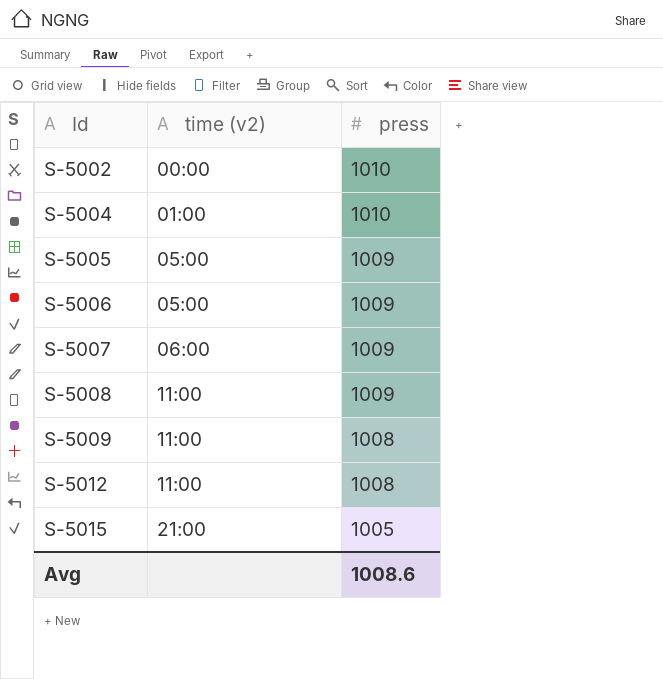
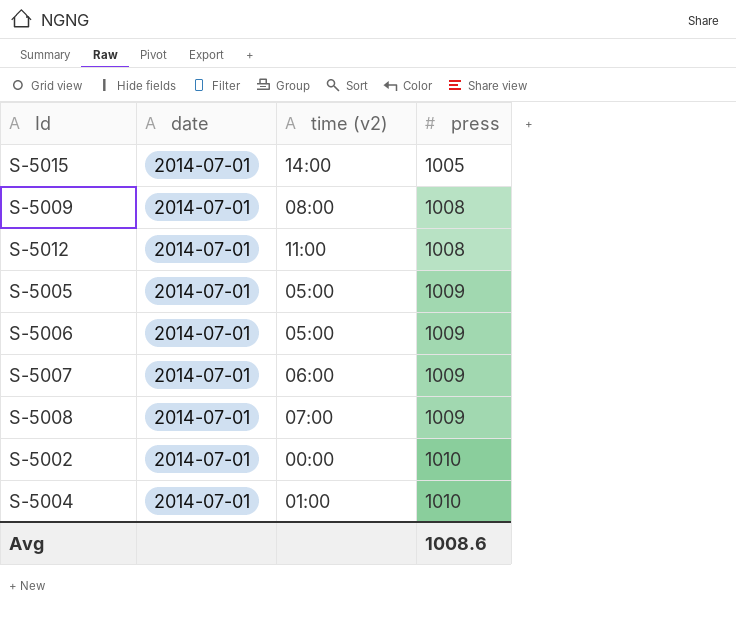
row order: Id ascending -> press ascending
column date | position: none -> 2
S-5015 | time (v2): 21:00 -> 14:00
S-5009 | time (v2): 11:00 -> 08:00
S-5008 | time (v2): 11:00 -> 07:00

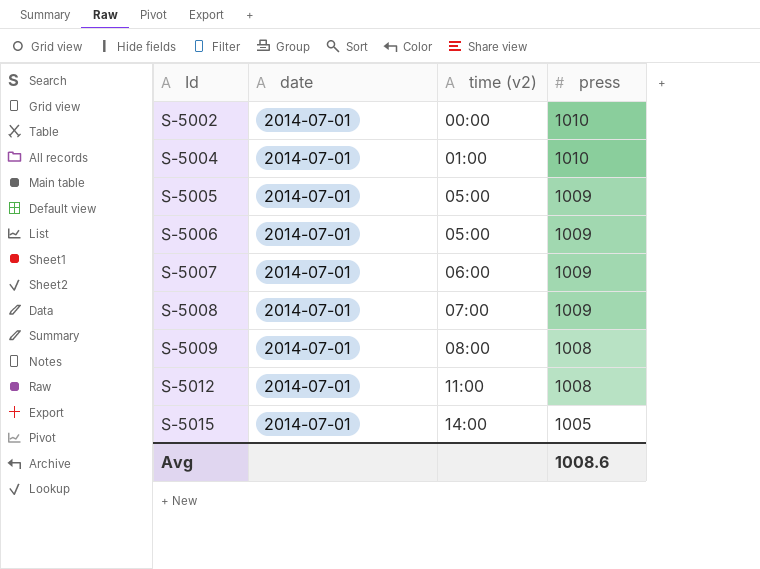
row order: press ascending -> Id ascending

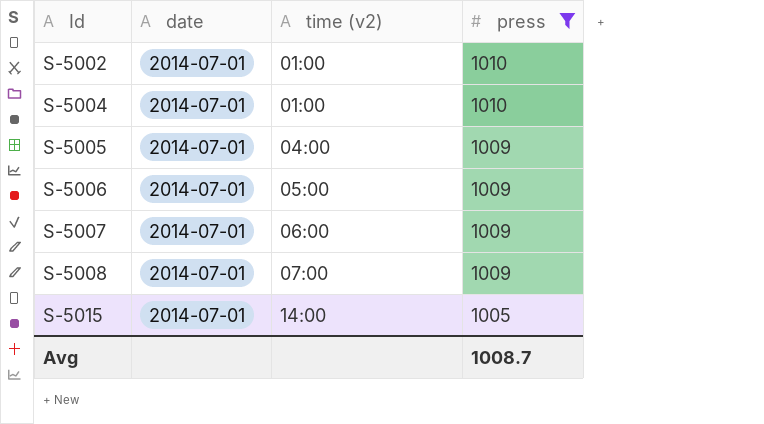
filter: none -> press != 1008
S-5002 | time (v2): 00:00 -> 01:00
S-5005 | time (v2): 05:00 -> 04:00
Avg | press: 1008.6 -> 1008.7

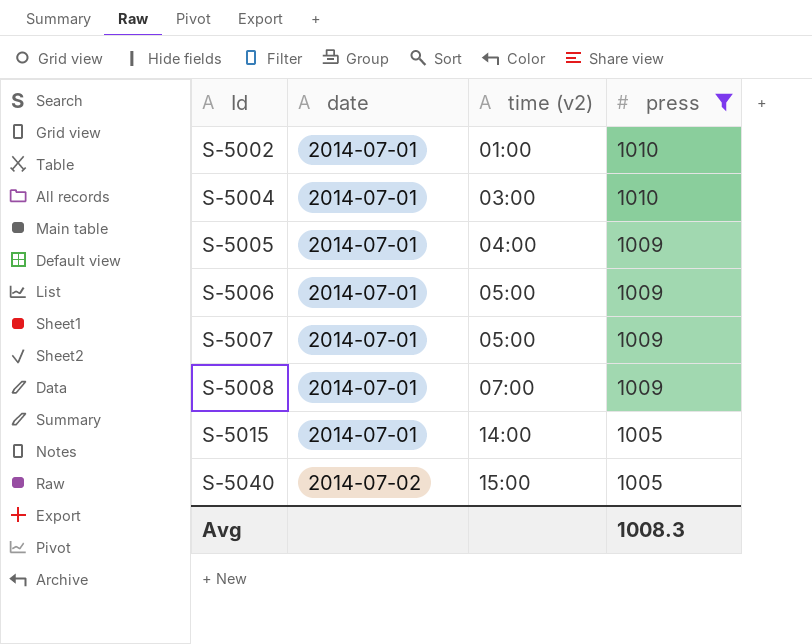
S-5004 | time (v2): 01:00 -> 03:00
S-5007 | time (v2): 06:00 -> 05:00
row S-5040: none -> 2014-07-02 | 15:00 | 1005
Avg | press: 1008.7 -> 1008.3

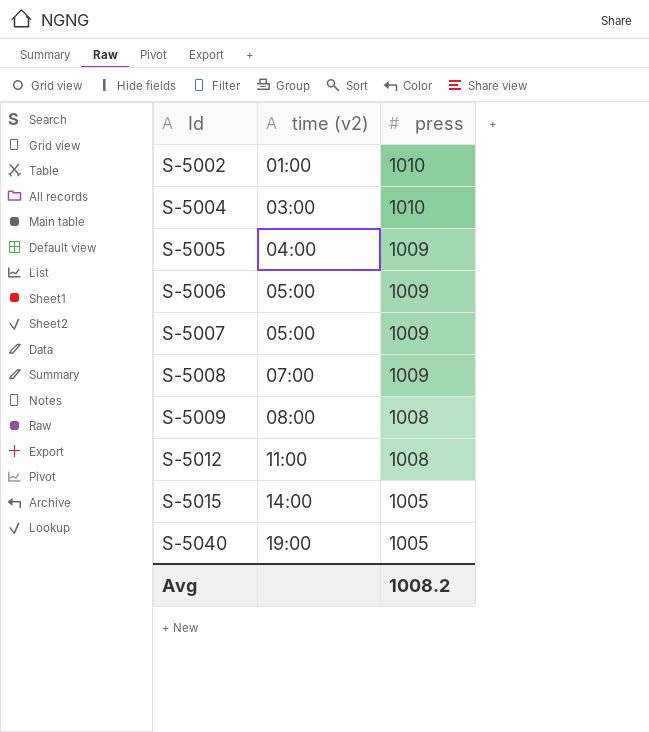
filter: press != 1008 -> none
column date | position: 2 -> none
S-5040 | time (v2): 15:00 -> 19:00
Avg | press: 1008.3 -> 1008.2

